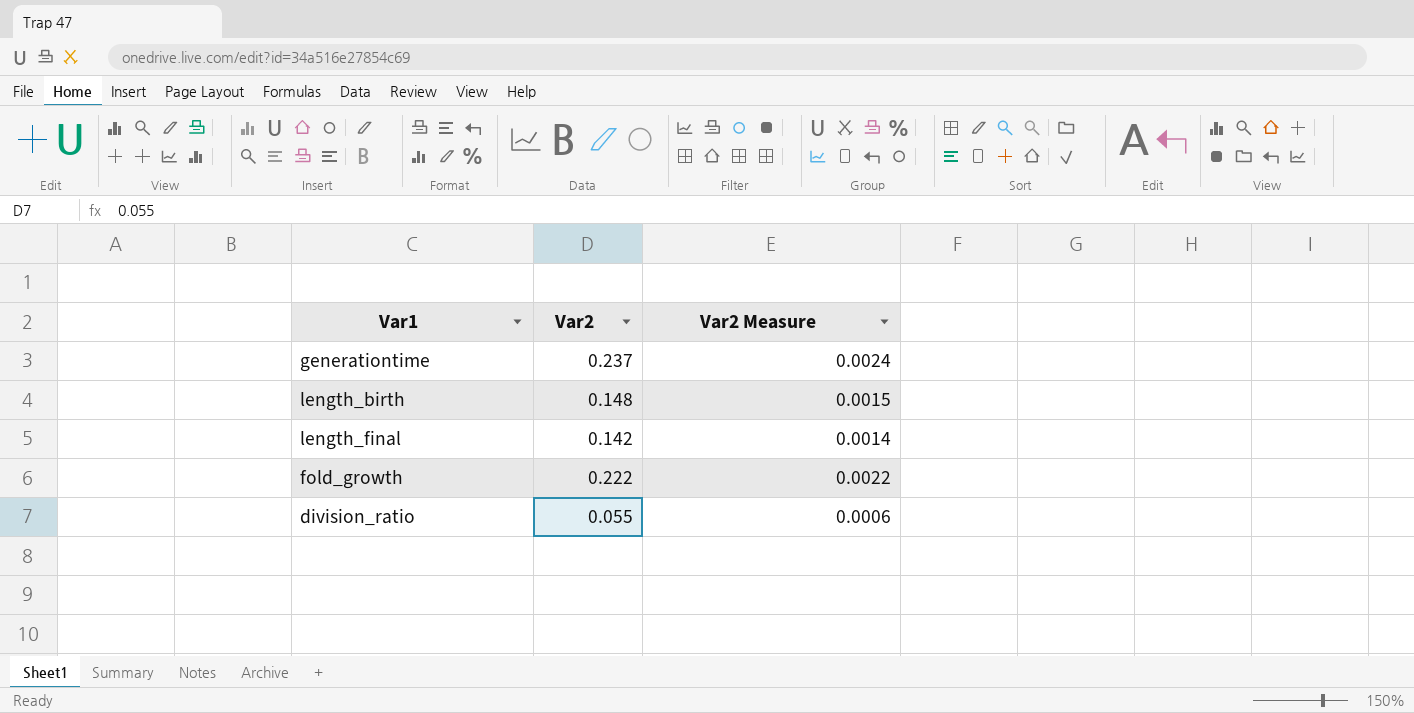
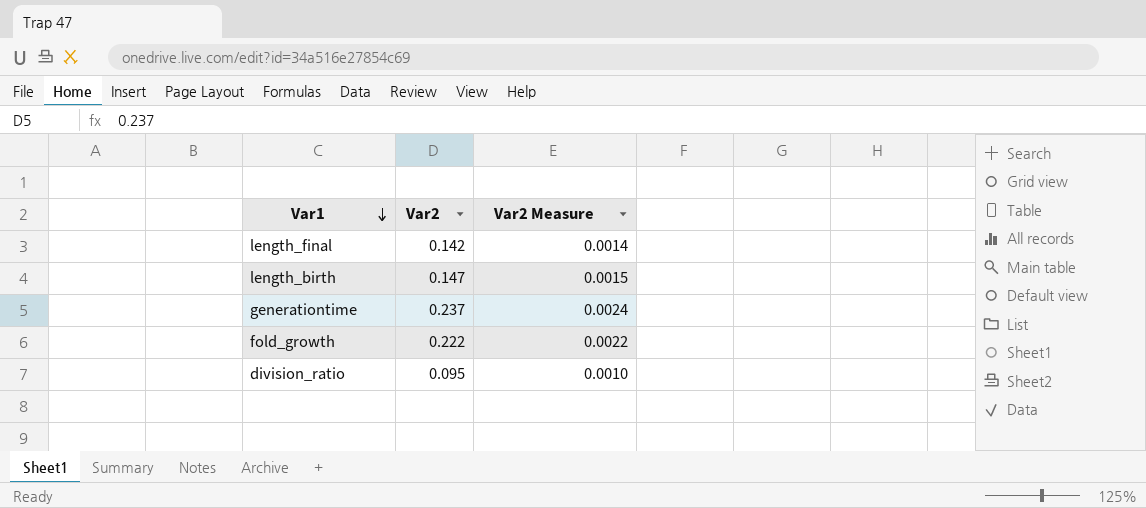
row order: none -> Var1 descending
length_birth | Var2: 0.148 -> 0.147
division_ratio | Var2: 0.055 -> 0.095
division_ratio | Var2 Measure: 0.0006 -> 0.0010

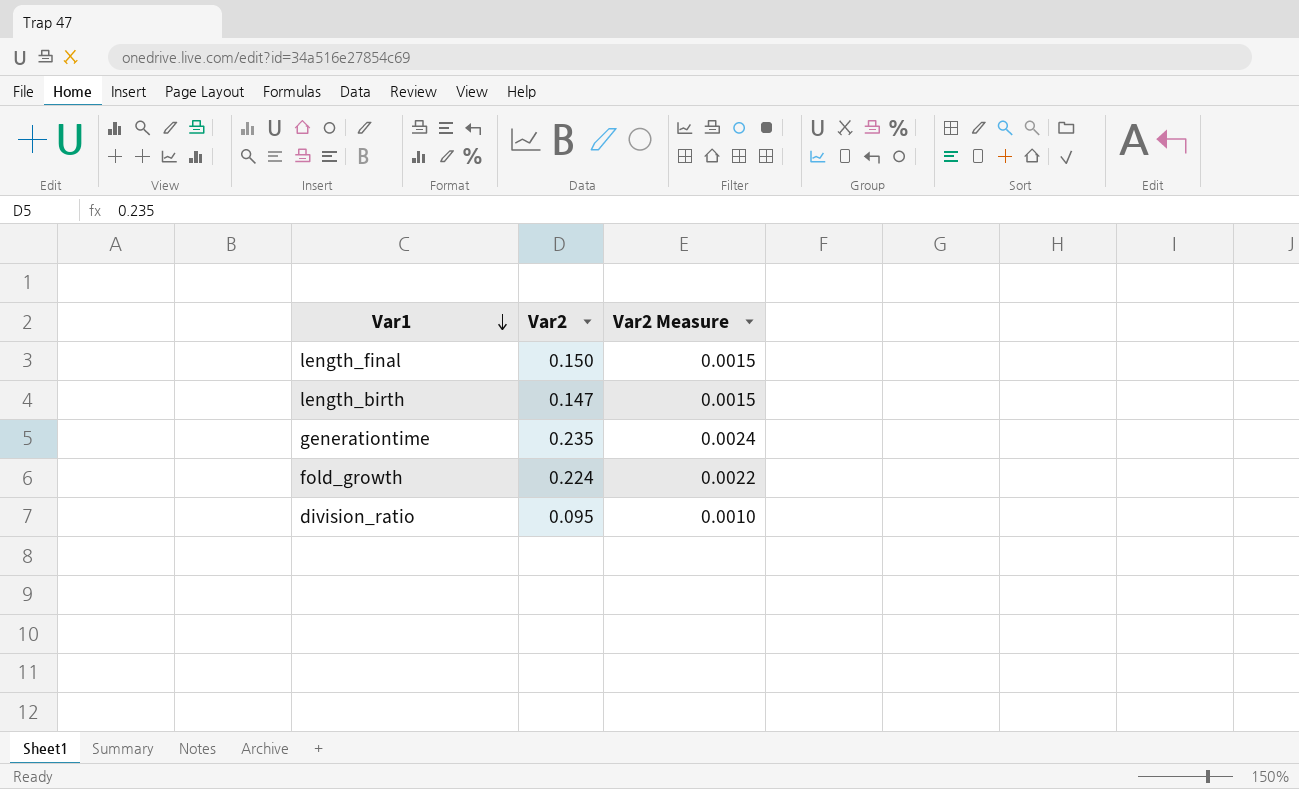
length_final | Var2: 0.142 -> 0.150
length_final | Var2 Measure: 0.0014 -> 0.0015
generationtime | Var2: 0.237 -> 0.235
fold_growth | Var2: 0.222 -> 0.224

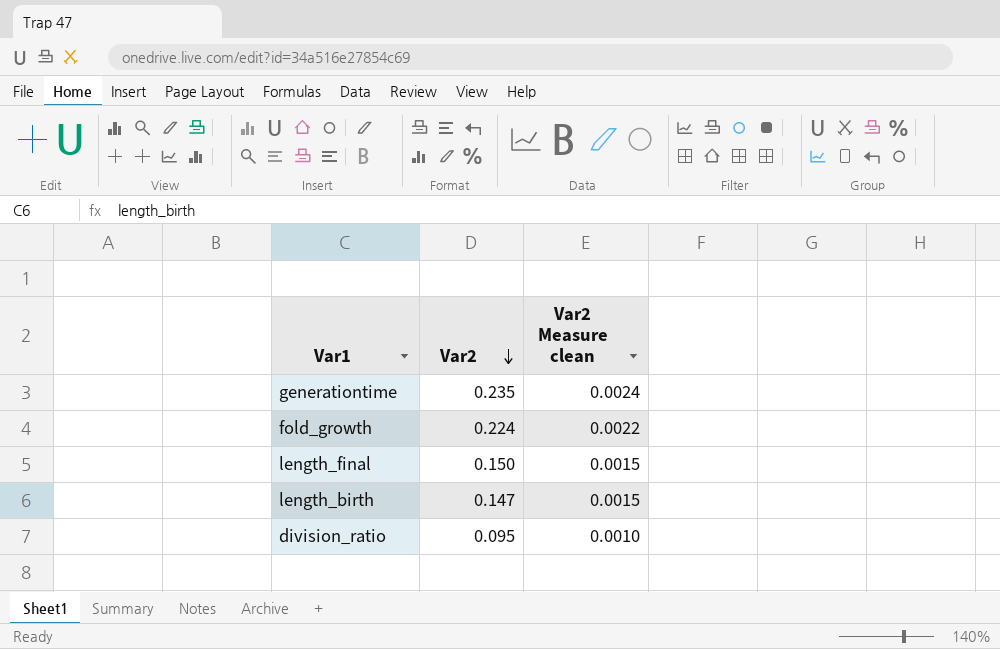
row order: Var1 descending -> Var2 descending
column name: Var2 Measure -> Var2 Measure clean

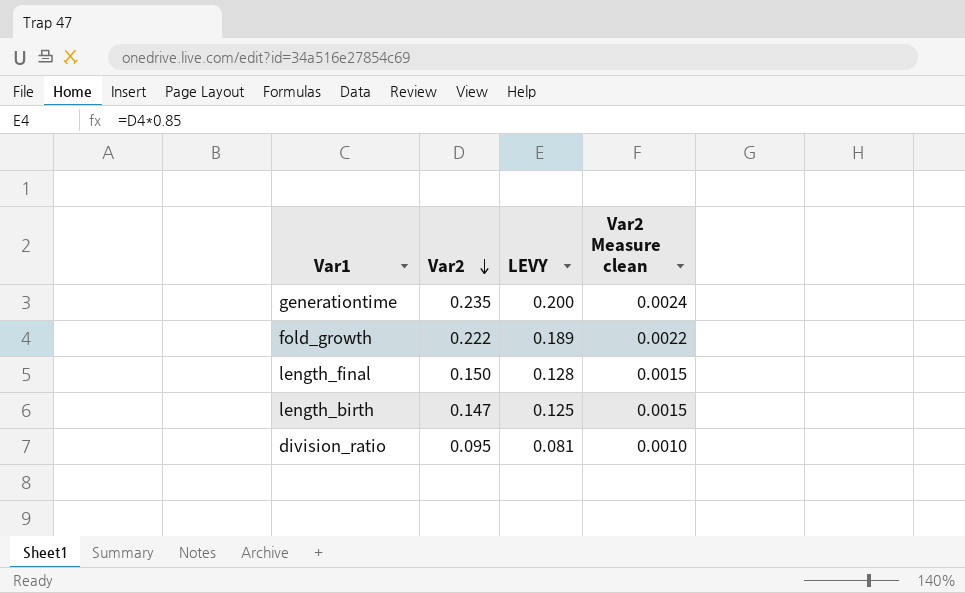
column LEVY | formula: none -> [Var2] * 0.85
fold_growth | Var2: 0.224 -> 0.222

